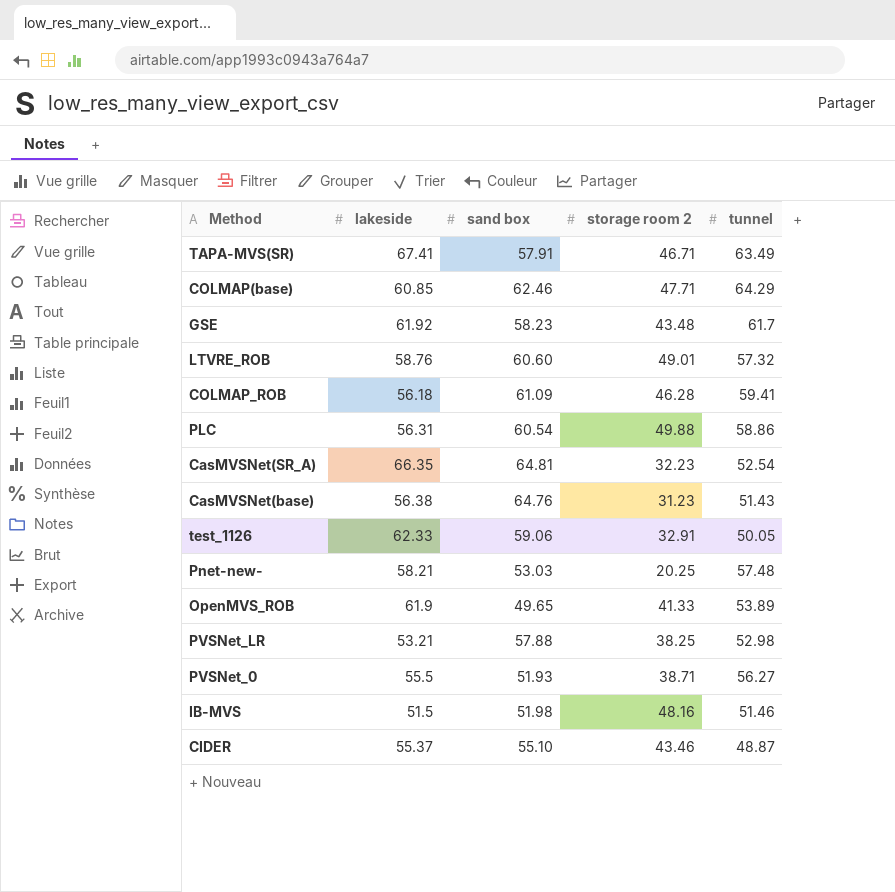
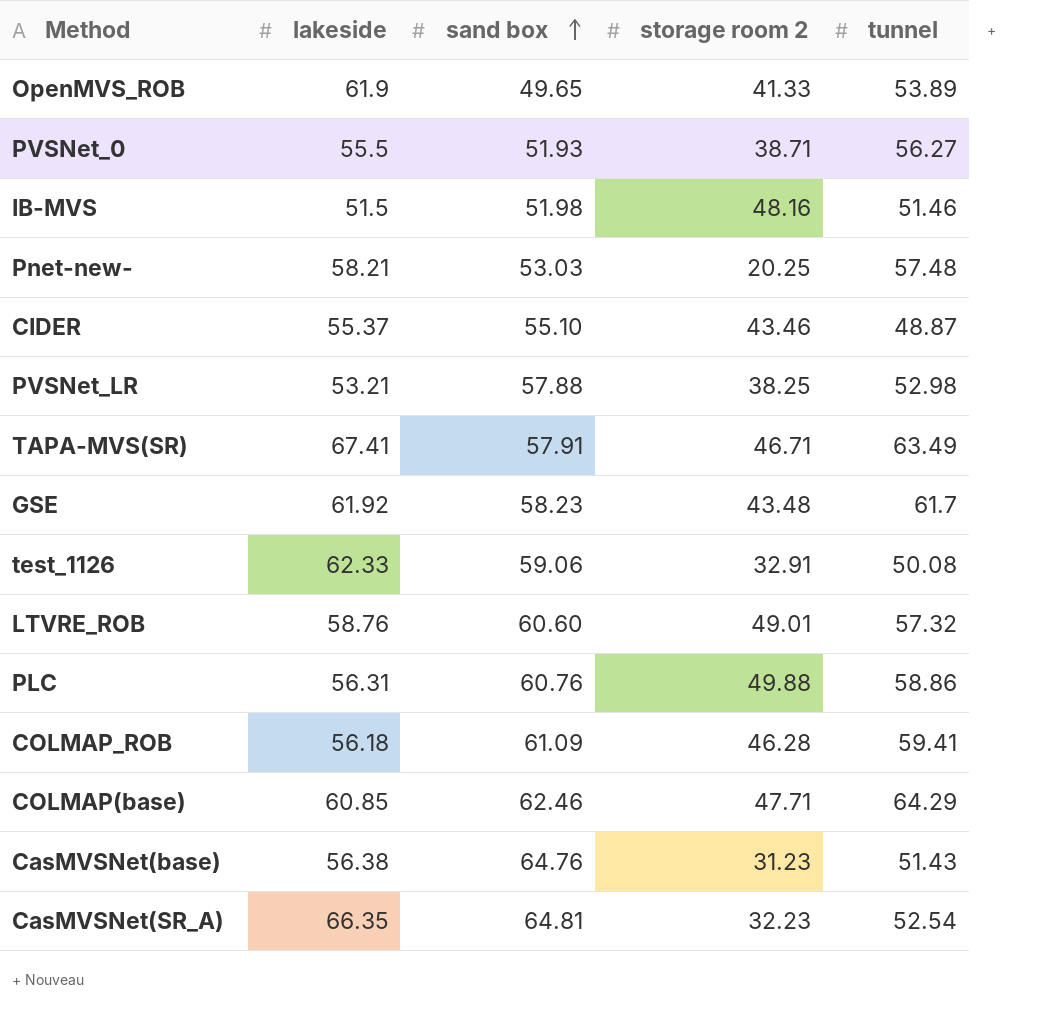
row order: none -> sand box ascending
test_1126 | tunnel: 50.05 -> 50.08
PLC | sand box: 60.54 -> 60.76

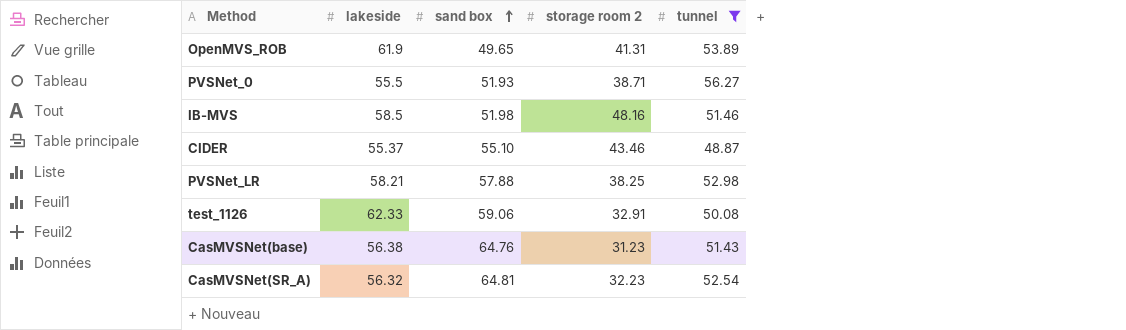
filter: none -> tunnel <= 56.27
OpenMVS_ROB | storage room 2: 41.33 -> 41.31
IB-MVS | lakeside: 51.5 -> 58.5
PVSNet_LR | lakeside: 53.21 -> 58.21
CasMVSNet(SR_A) | lakeside: 66.35 -> 56.32

